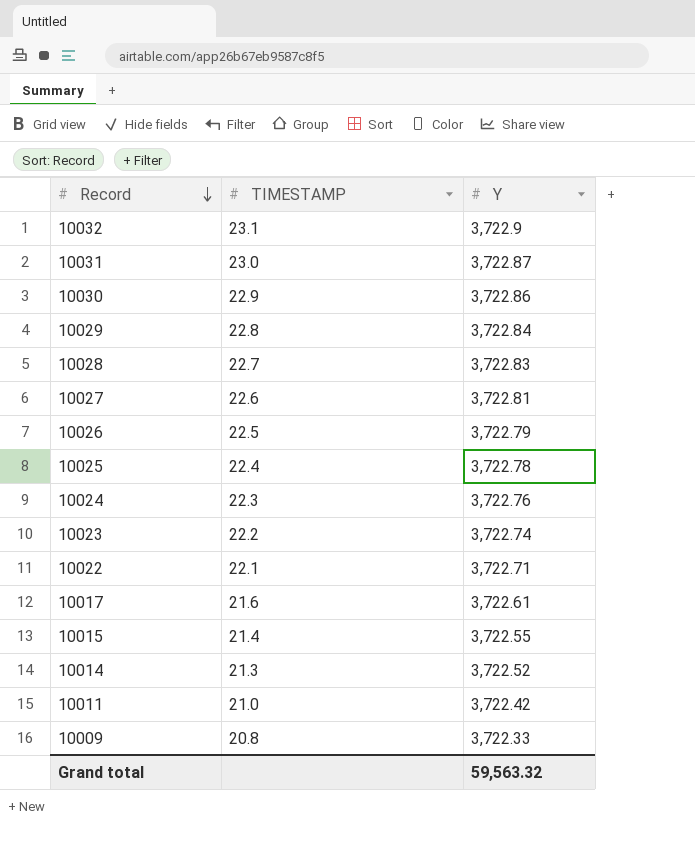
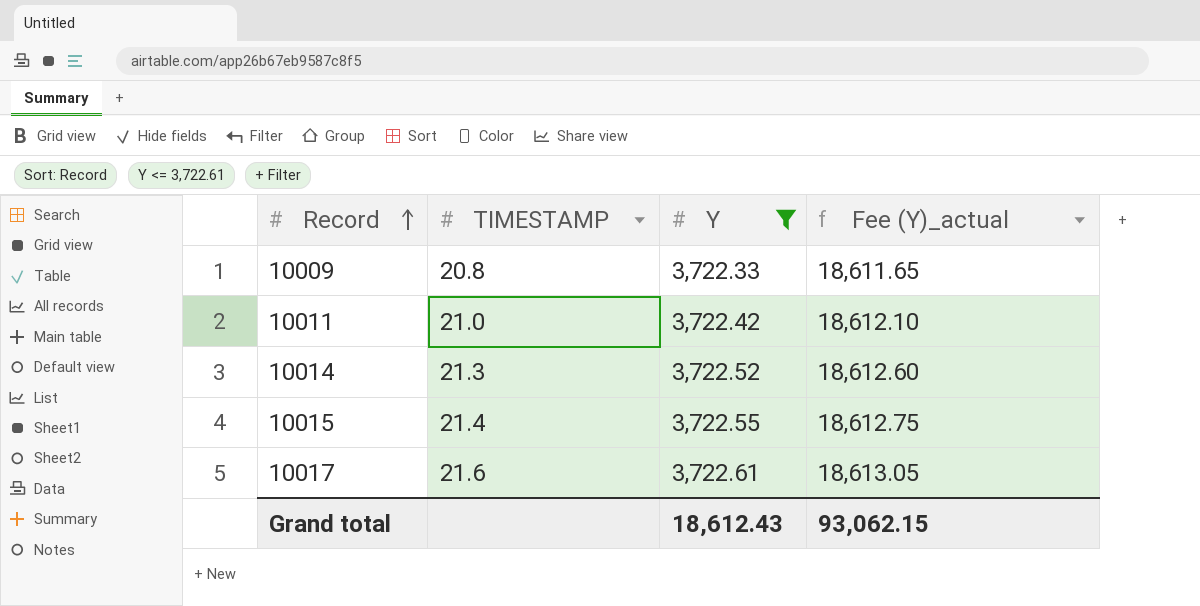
filter: none -> Y <= 3,722.61
row order: Record descending -> Record ascending
column Fee (Y)_actual | formula: none -> [Y] * 5
Grand total | Y: 59,563.32 -> 18,612.43

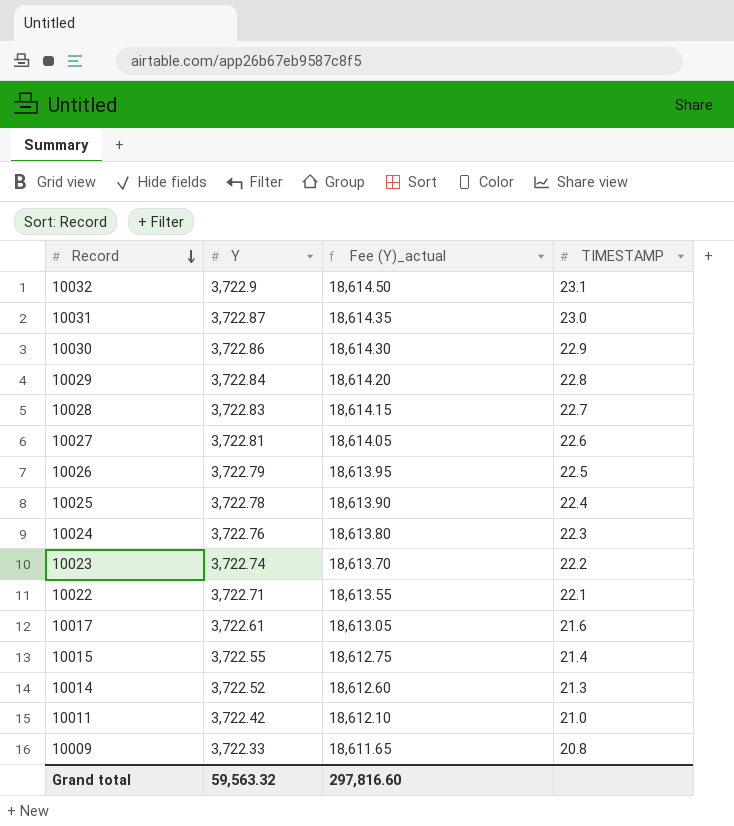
filter: Y <= 3,722.61 -> none
row order: Record ascending -> Record descending
column TIMESTAMP | position: 2 -> 4
Grand total | Y: 18,612.43 -> 59,563.32
Grand total | Fee (Y)_actual: 93,062.15 -> 297,816.60

